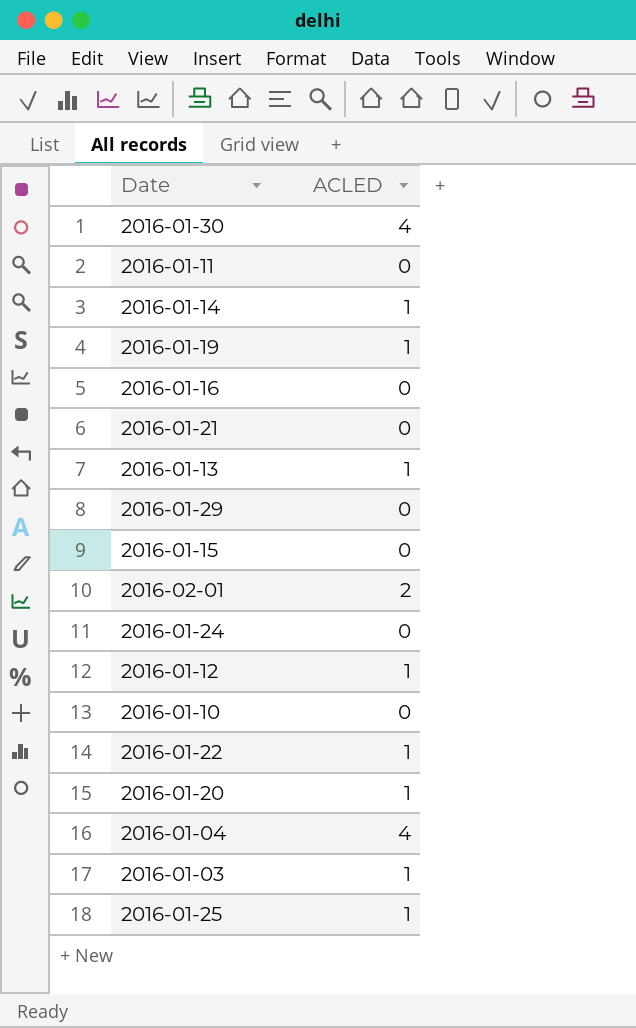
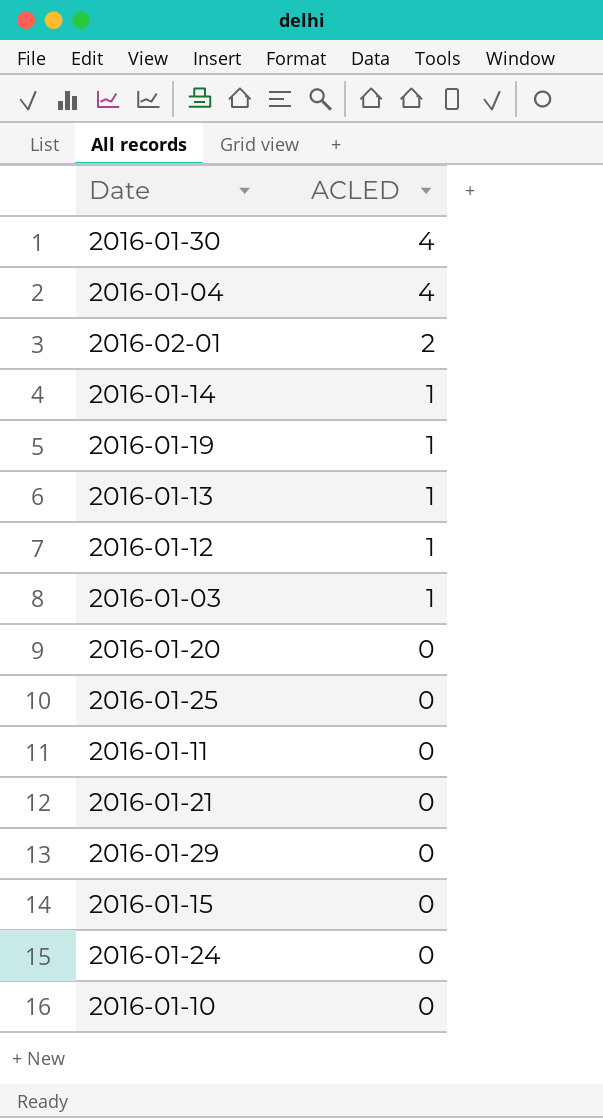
row order: none -> ACLED descending
row 2016-01-16: 0 -> none
row 2016-01-22: 1 -> none
2016-01-20 | ACLED: 1 -> 0
2016-01-25 | ACLED: 1 -> 0

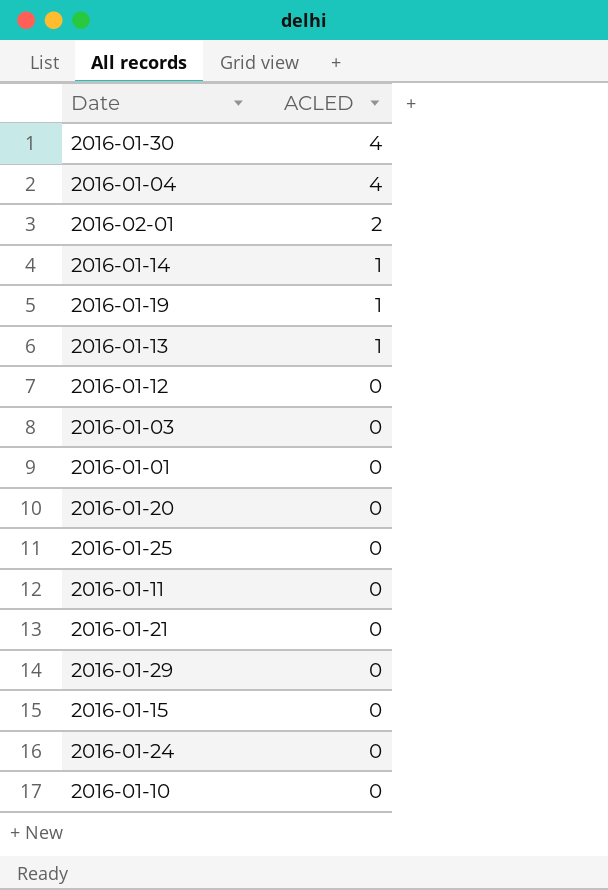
2016-01-12 | ACLED: 1 -> 0
2016-01-03 | ACLED: 1 -> 0
row 2016-01-01: none -> 0

